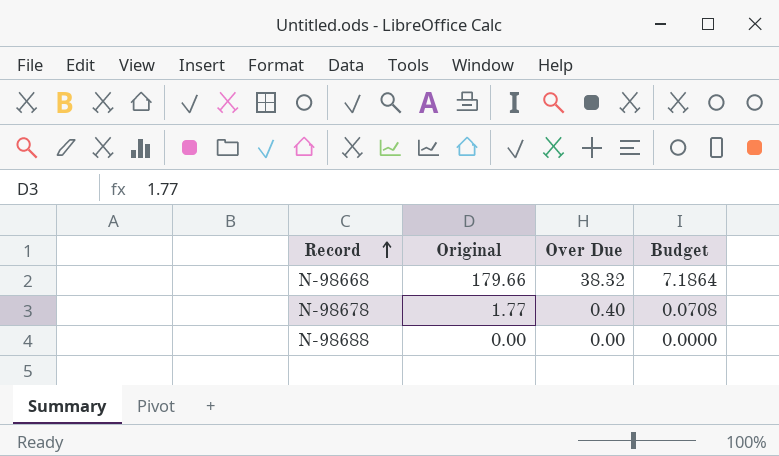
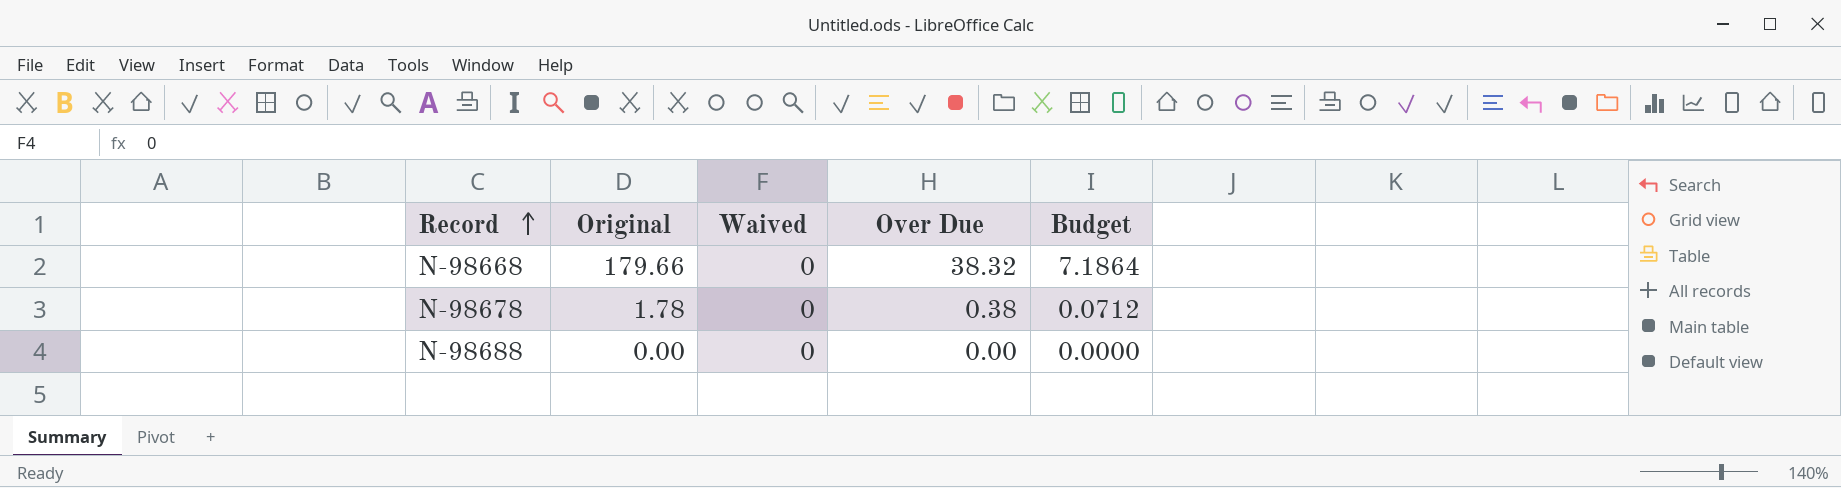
column Waived | position: none -> 3
N-98678 | Original: 1.77 -> 1.78
N-98678 | Over Due: 0.40 -> 0.38
N-98678 | Budget: 0.0708 -> 0.0712

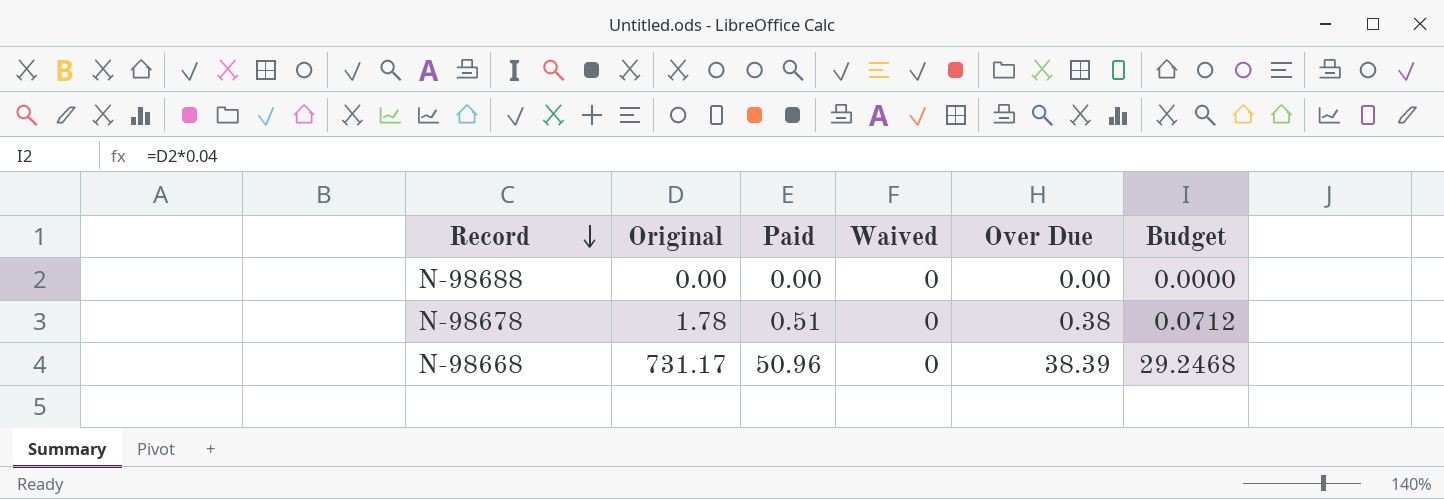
row order: Record ascending -> Record descending
column Paid | position: none -> 3
N-98668 | Original: 179.66 -> 731.17
N-98668 | Over Due: 38.32 -> 38.39
N-98668 | Budget: 7.1864 -> 29.2468

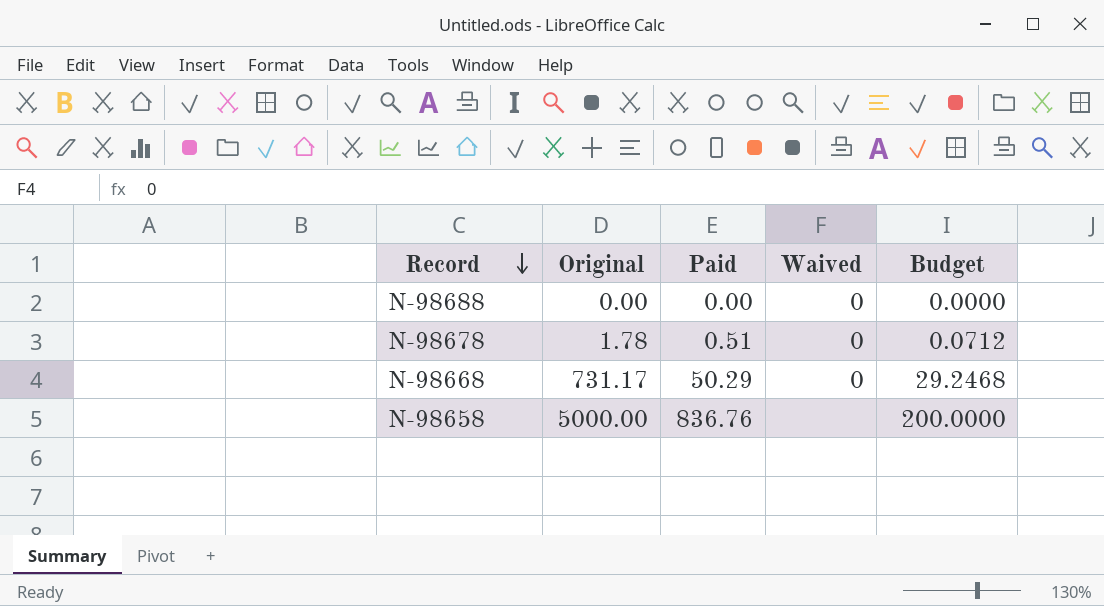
column Over Due | position: 5 -> none
N-98668 | Paid: 50.96 -> 50.29
row N-98658: none -> 5000.00 | 836.76 | none | 200.0000

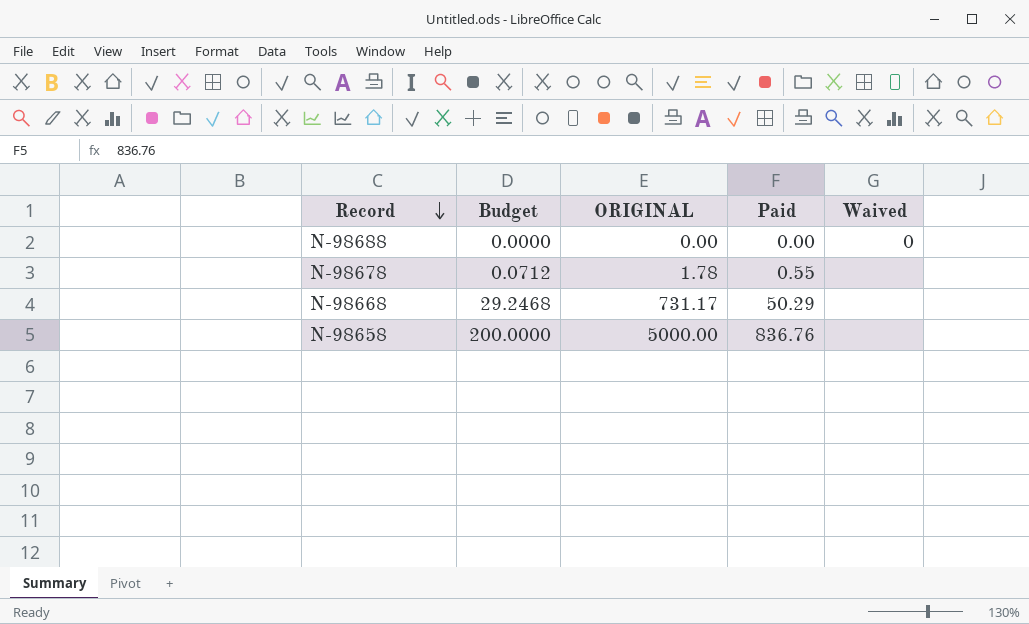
column Budget | position: 5 -> 2
column name: Original -> ORIGINAL
N-98678 | Paid: 0.51 -> 0.55
N-98678 | Waived: 0 -> none
N-98668 | Waived: 0 -> none

